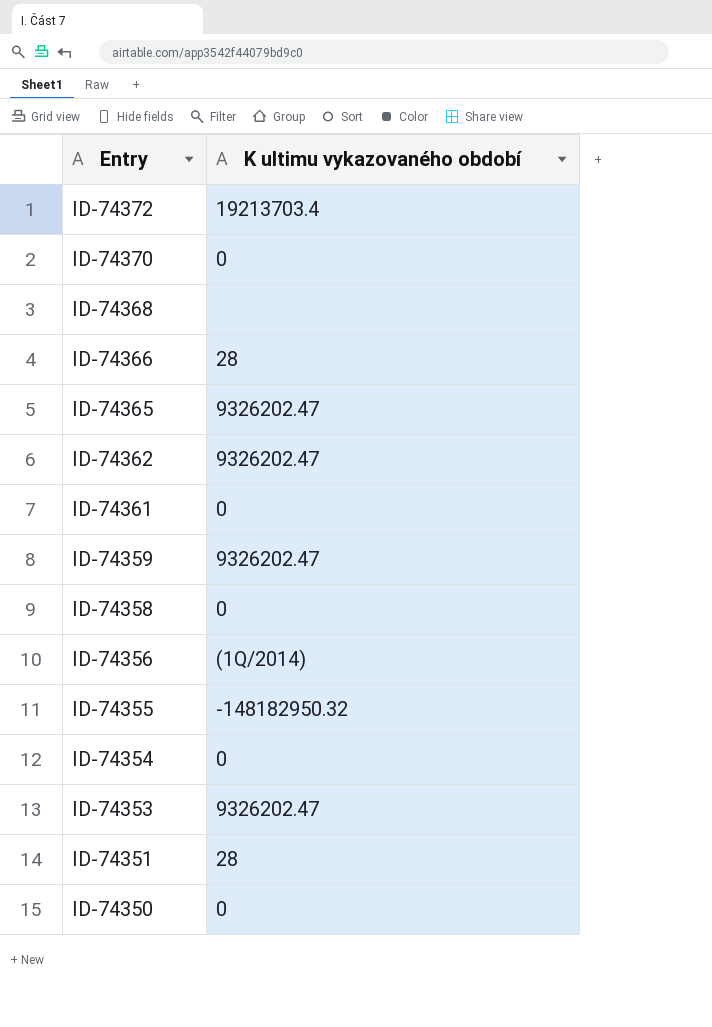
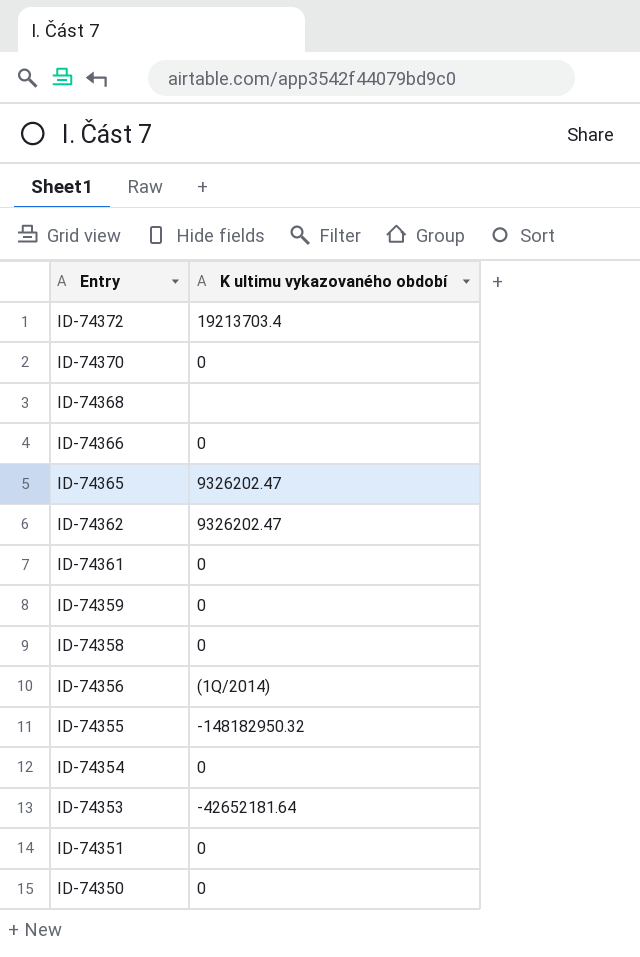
ID-74366 | K ultimu vykazovaného období: 28 -> 0
ID-74359 | K ultimu vykazovaného období: 9326202.47 -> 0
ID-74353 | K ultimu vykazovaného období: 9326202.47 -> -42652181.64
ID-74351 | K ultimu vykazovaného období: 28 -> 0

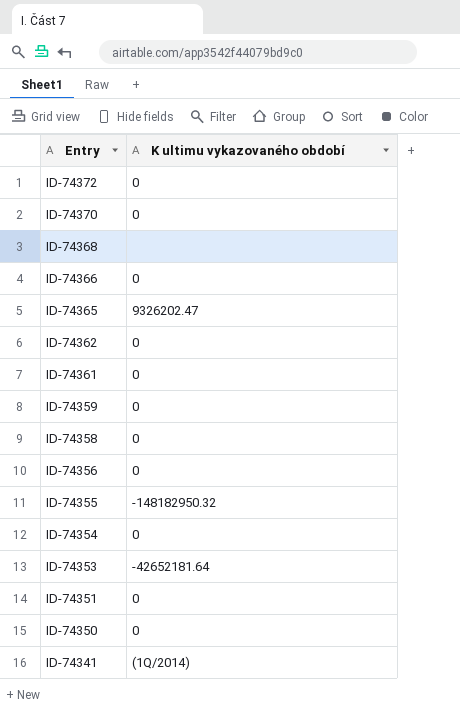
ID-74372 | K ultimu vykazovaného období: 19213703.4 -> 0
ID-74362 | K ultimu vykazovaného období: 9326202.47 -> 0
ID-74356 | K ultimu vykazovaného období: (1Q/2014) -> 0
row ID-74341: none -> (1Q/2014)

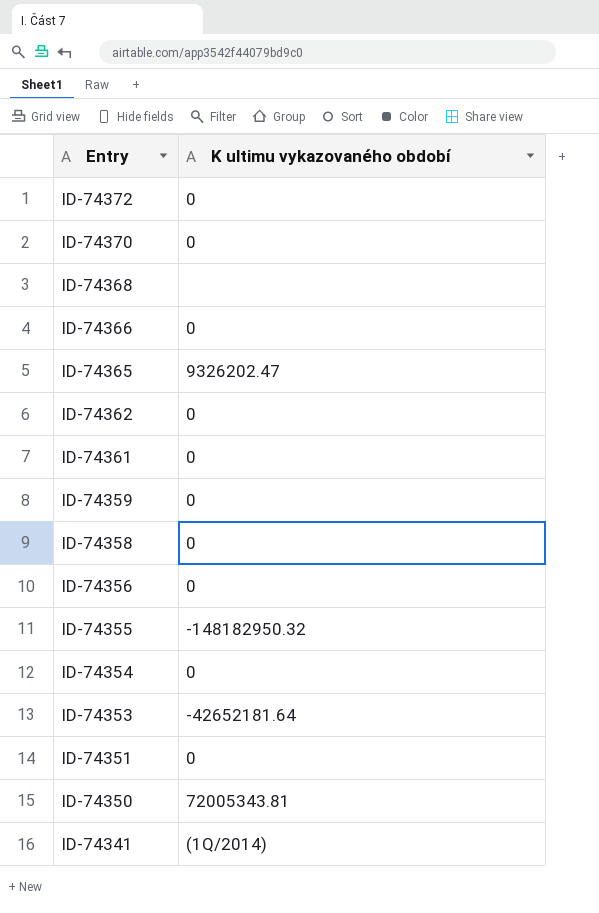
ID-74350 | K ultimu vykazovaného období: 0 -> 72005343.81

